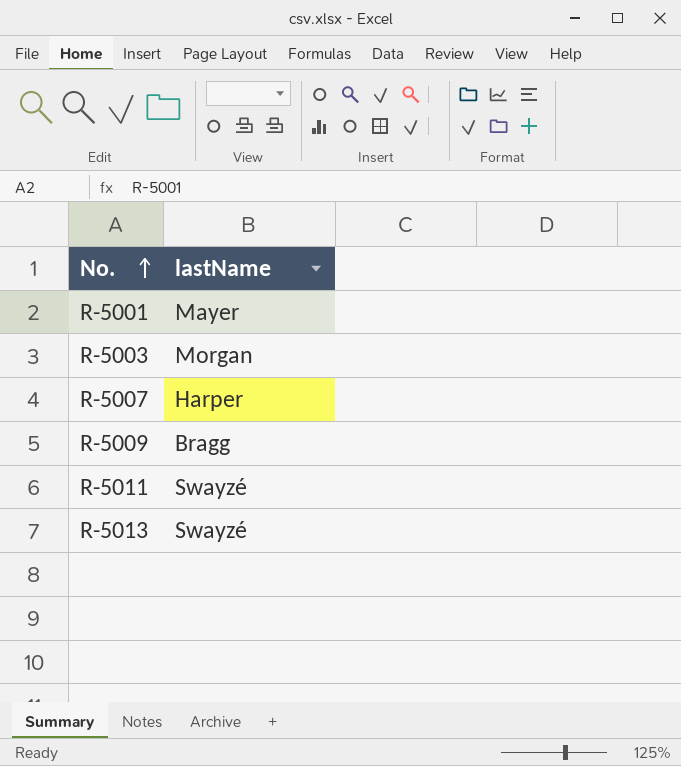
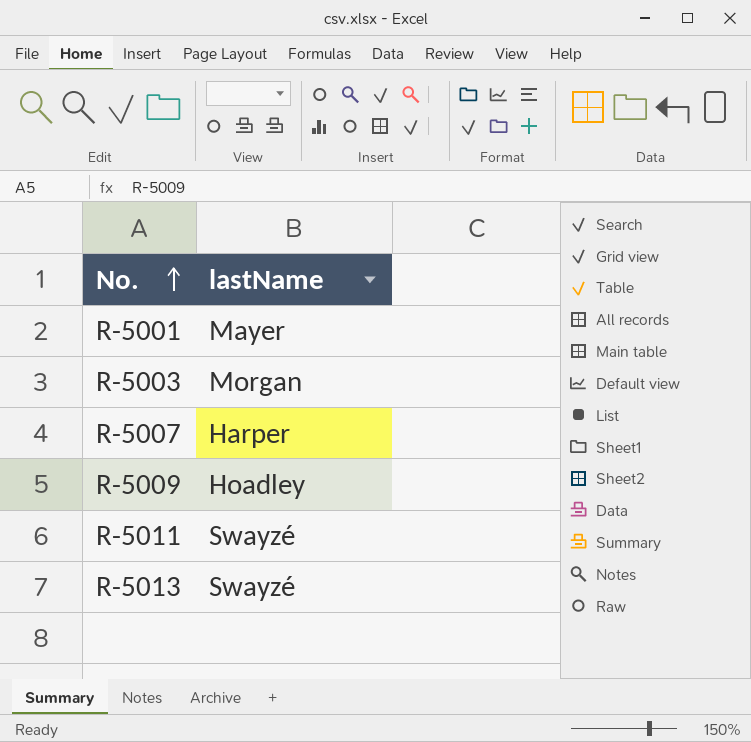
R-5009 | lastName: Bragg -> Hoadley

